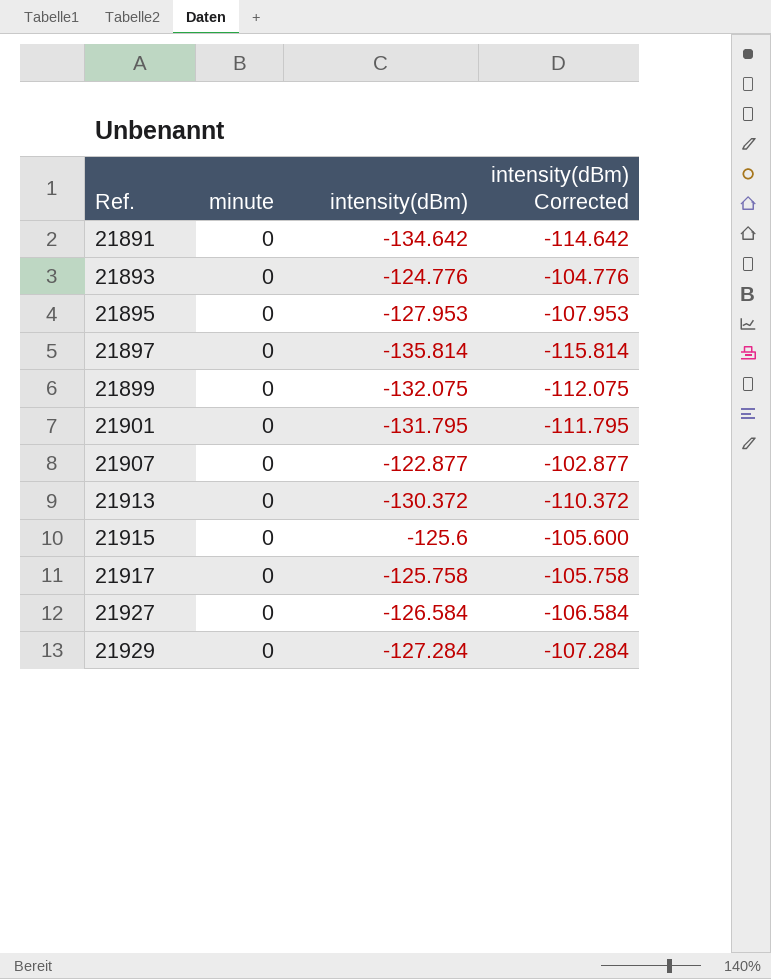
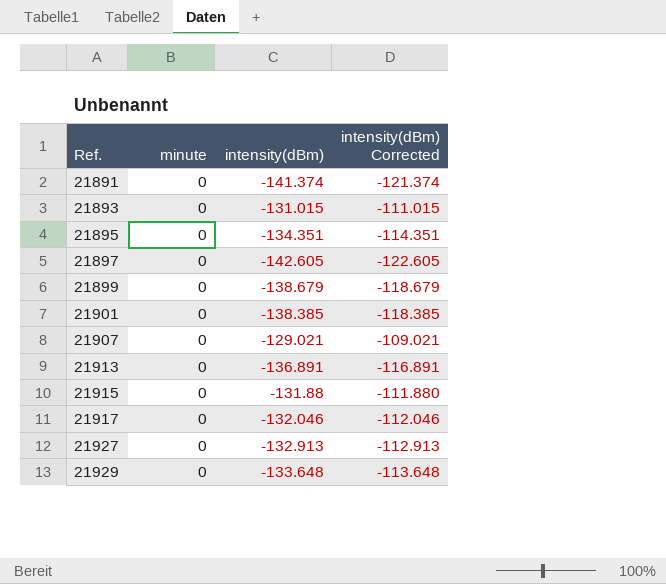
21891 | intensity(dBm): -134.642 -> -141.374
21891 | intensity(dBm) Corrected: -114.642 -> -121.374
21893 | intensity(dBm): -124.776 -> -131.015
21893 | intensity(dBm) Corrected: -104.776 -> -111.015
21895 | intensity(dBm): -127.953 -> -134.351
21895 | intensity(dBm) Corrected: -107.953 -> -114.351
21897 | intensity(dBm): -135.814 -> -142.605
21897 | intensity(dBm) Corrected: -115.814 -> -122.605
21899 | intensity(dBm): -132.075 -> -138.679
21899 | intensity(dBm) Corrected: -112.075 -> -118.679
21901 | intensity(dBm): -131.795 -> -138.385
21901 | intensity(dBm) Corrected: -111.795 -> -118.385
21907 | intensity(dBm): -122.877 -> -129.021
21907 | intensity(dBm) Corrected: -102.877 -> -109.021
21913 | intensity(dBm): -130.372 -> -136.891
21913 | intensity(dBm) Corrected: -110.372 -> -116.891
21915 | intensity(dBm): -125.6 -> -131.88
21915 | intensity(dBm) Corrected: -105.600 -> -111.880
21917 | intensity(dBm): -125.758 -> -132.046
21917 | intensity(dBm) Corrected: -105.758 -> -112.046
21927 | intensity(dBm): -126.584 -> -132.913
21927 | intensity(dBm) Corrected: -106.584 -> -112.913
21929 | intensity(dBm): -127.284 -> -133.648
21929 | intensity(dBm) Corrected: -107.284 -> -113.648

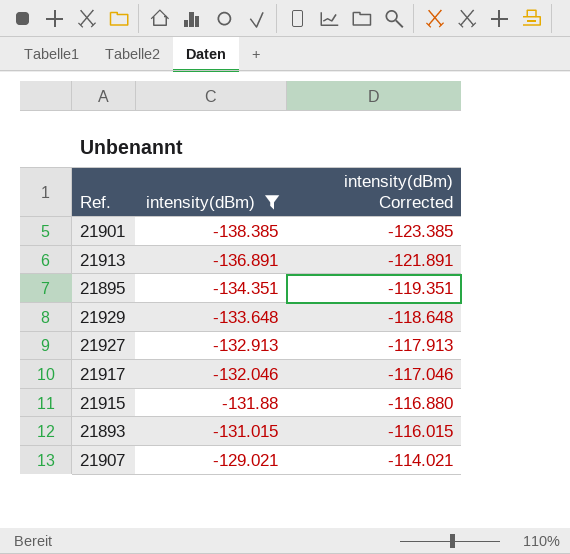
filter: none -> intensity(dBm) >= -138.385
row order: Ref. ascending -> intensity(dBm) ascending
column minute | position: 2 -> none
column intensity(dBm) Corrected | formula: [intensity(dBm)] + 20 -> [intensity(dBm)] + 15

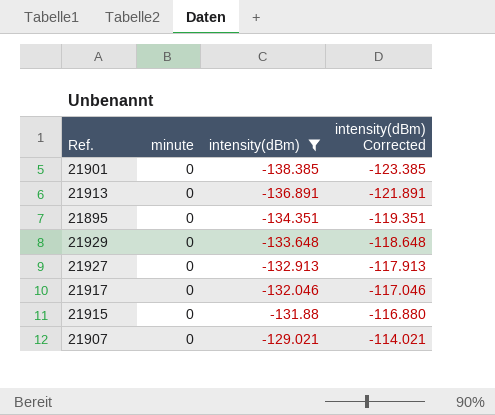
column minute | position: none -> 2
row 21893: -131.015 | -116.015 -> none

